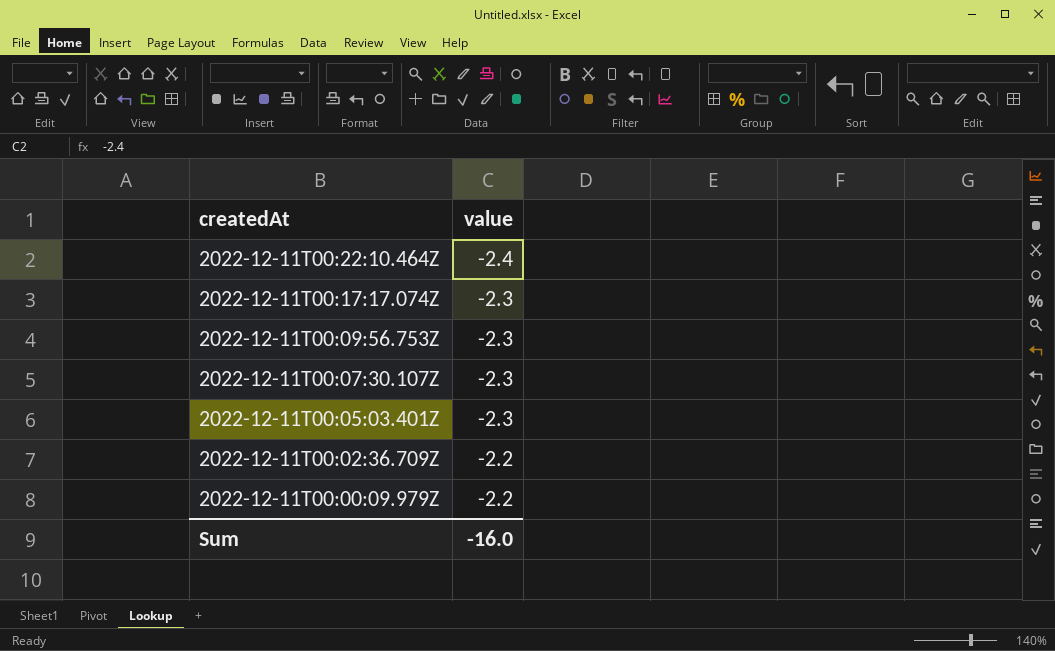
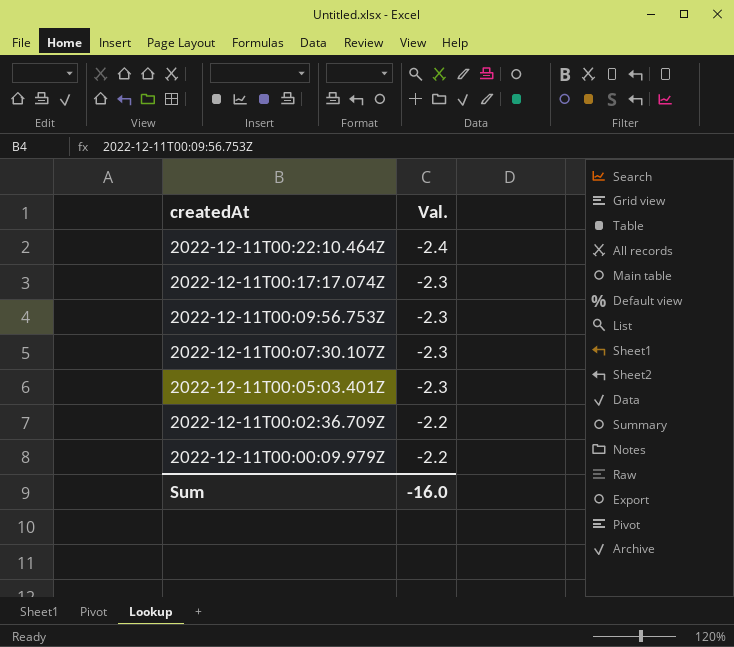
column name: value -> Val.

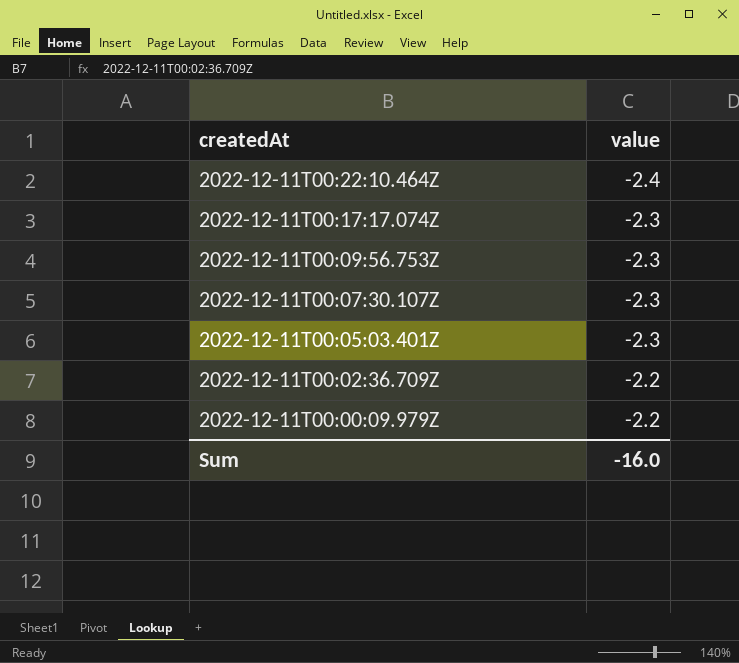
column name: Val. -> value

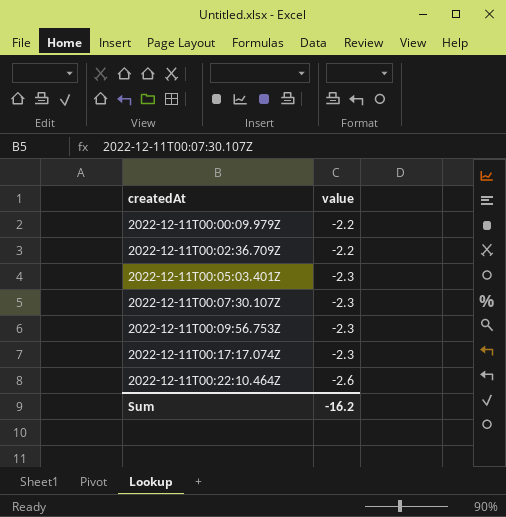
row order: createdAt descending -> createdAt ascending
2022-12-11T00:22:10.464Z | value: -2.4 -> -2.6
Sum | value: -16.0 -> -16.2

